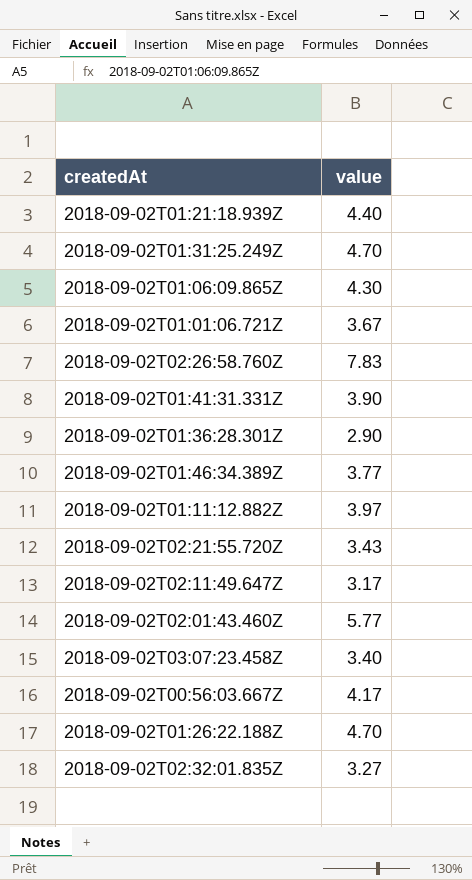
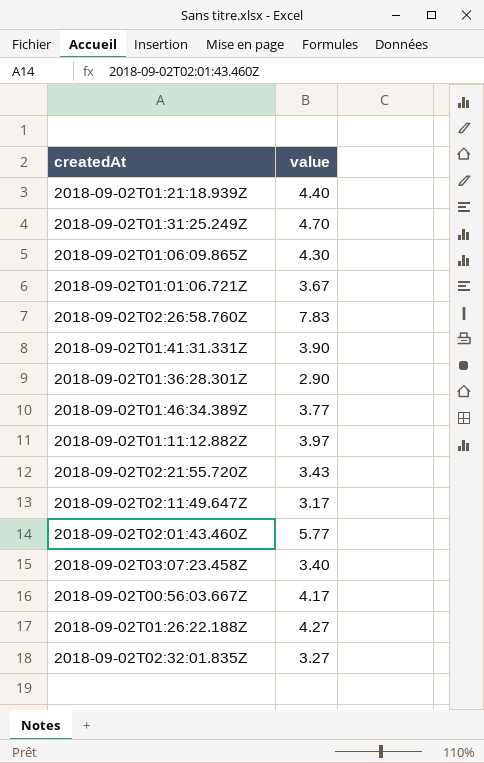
2018-09-02T01:26:22.188Z | value: 4.70 -> 4.27

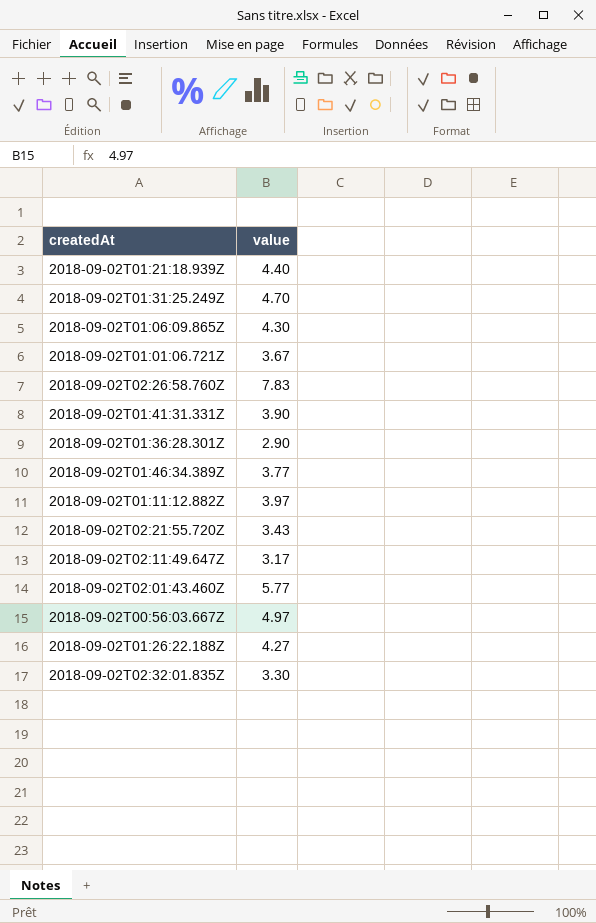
row 2018-09-02T03:07:23.458Z: 3.40 -> none
2018-09-02T00:56:03.667Z | value: 4.17 -> 4.97
2018-09-02T02:32:01.835Z | value: 3.27 -> 3.30

